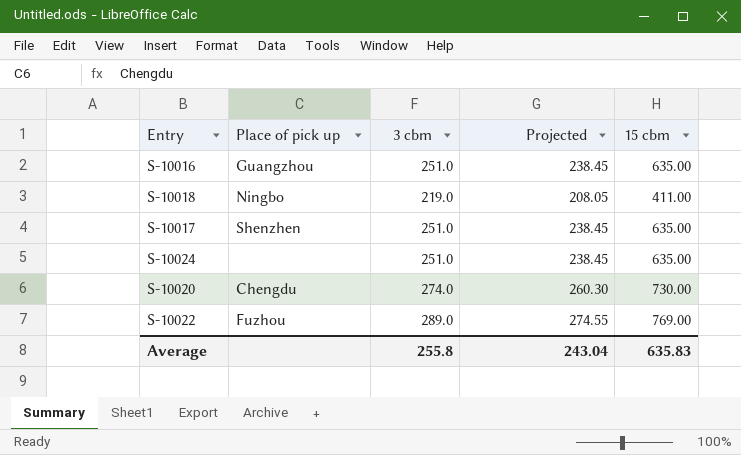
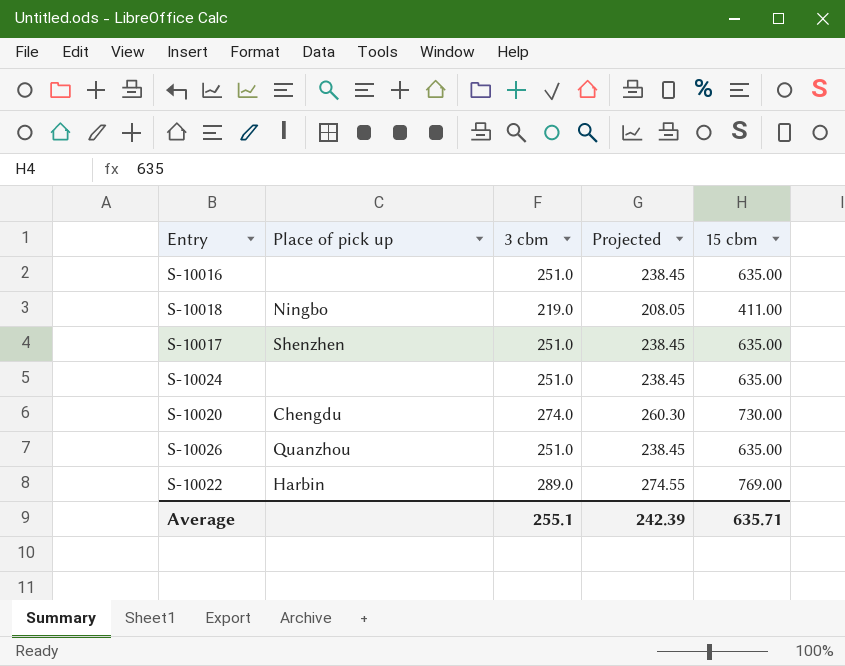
S-10016 | Place of pick up: Guangzhou -> none
row S-10026: none -> Quanzhou | 251.0 | 238.45 | 635.00
S-10022 | Place of pick up: Fuzhou -> Harbin
Average | 3 cbm: 255.8 -> 255.1
Average | Projected: 243.04 -> 242.39
Average | 15 cbm: 635.83 -> 635.71

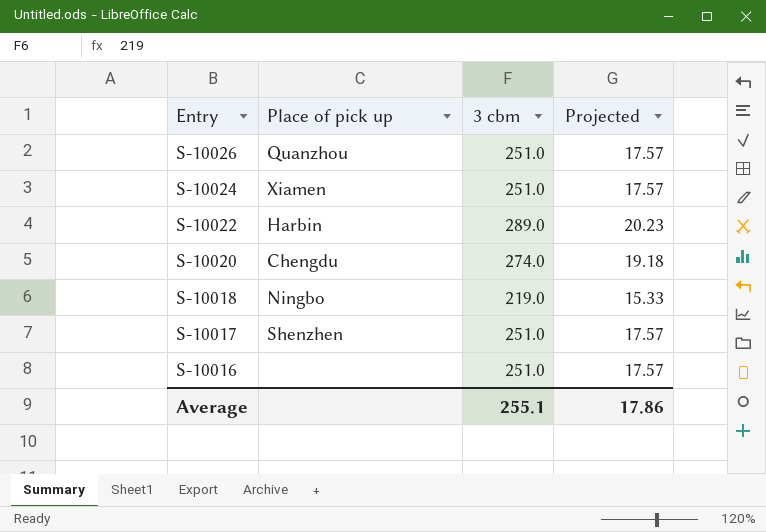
row order: none -> Entry descending
column 15 cbm | position: 5 -> none
column Projected | formula: [3 cbm] * 0.95 -> [3 cbm] * 0.07
S-10024 | Place of pick up: none -> Xiamen
Average | Projected: 242.39 -> 17.86

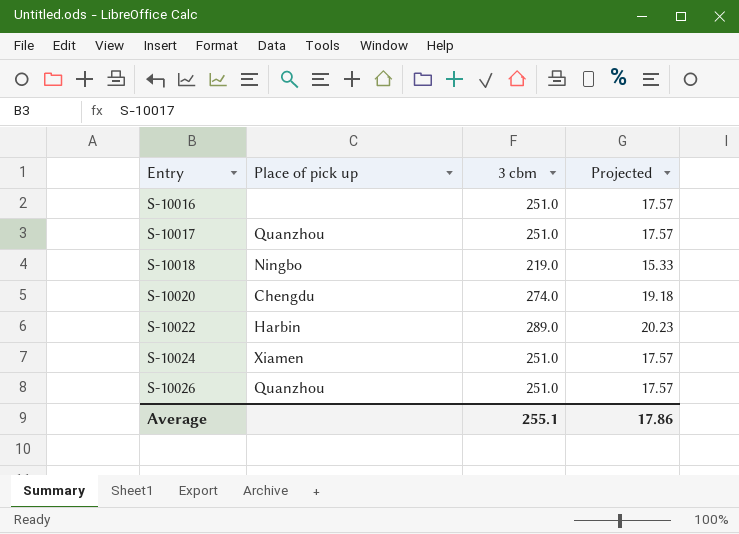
row order: Entry descending -> Entry ascending
S-10017 | Place of pick up: Shenzhen -> Quanzhou

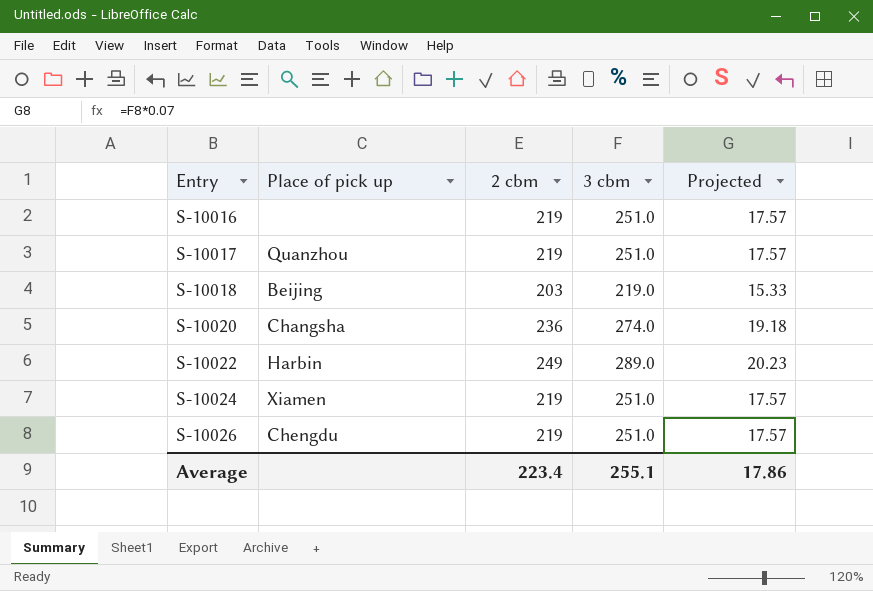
column 2 cbm | position: none -> 3
S-10018 | Place of pick up: Ningbo -> Beijing
S-10020 | Place of pick up: Chengdu -> Changsha
S-10026 | Place of pick up: Quanzhou -> Chengdu

